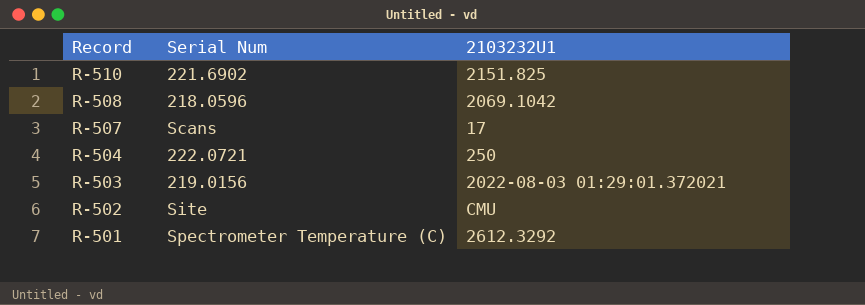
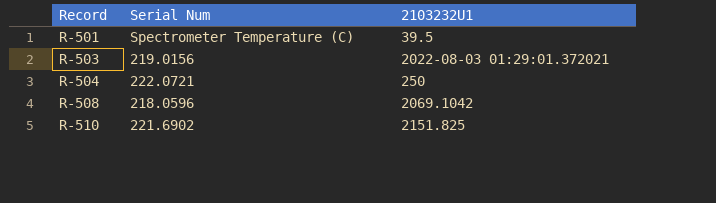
row order: Record descending -> Record ascending
row R-507: Scans | 17 -> none
row R-502: Site | CMU -> none
R-501 | 2103232U1: 2612.3292 -> 39.5

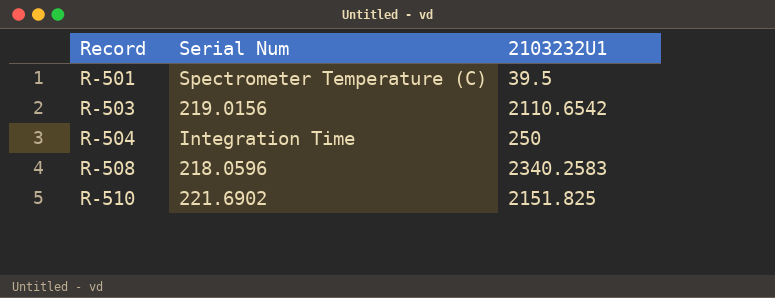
R-503 | 2103232U1: 2022-08-03 01:29:01.372021 -> 2110.6542
R-504 | Serial Num: 222.0721 -> Integration Time
R-508 | 2103232U1: 2069.1042 -> 2340.2583

